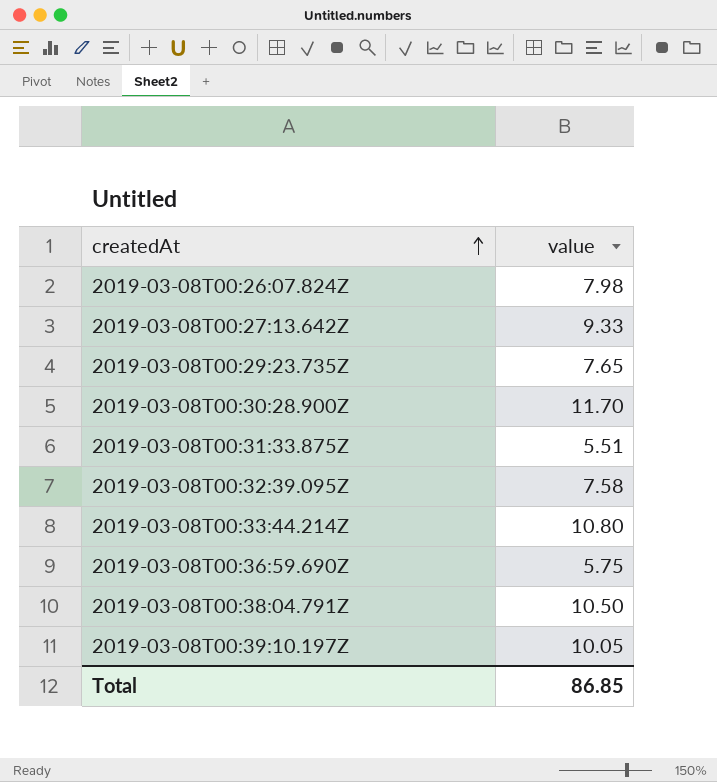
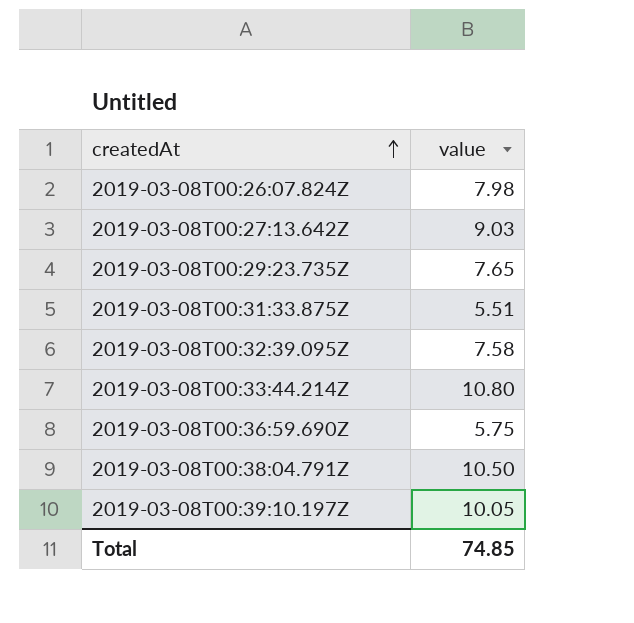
row 2019-03-08T00:30:28.900Z: 11.70 -> none
2019-03-08T00:27:13.642Z | value: 9.33 -> 9.03
Total | value: 86.85 -> 74.85

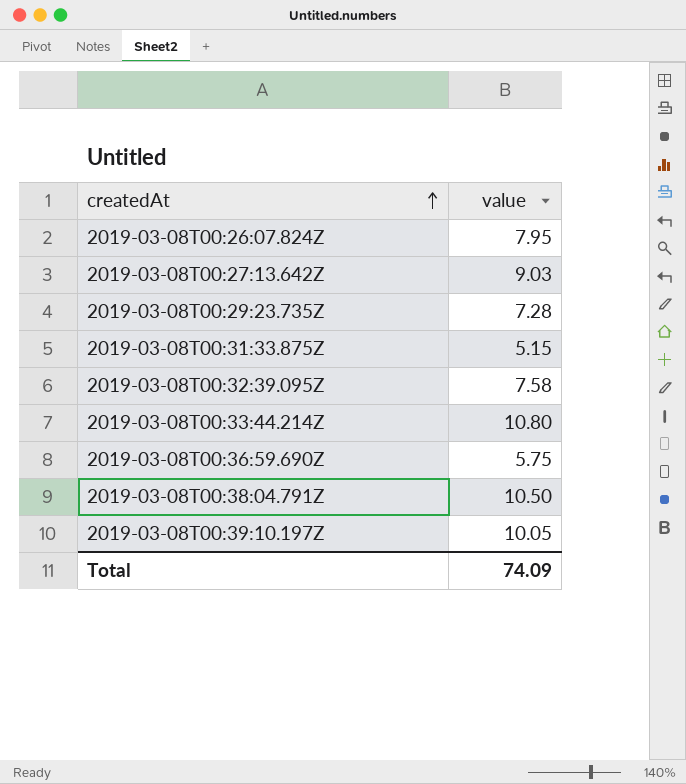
2019-03-08T00:26:07.824Z | value: 7.98 -> 7.95
2019-03-08T00:29:23.735Z | value: 7.65 -> 7.28
2019-03-08T00:31:33.875Z | value: 5.51 -> 5.15
Total | value: 74.85 -> 74.09

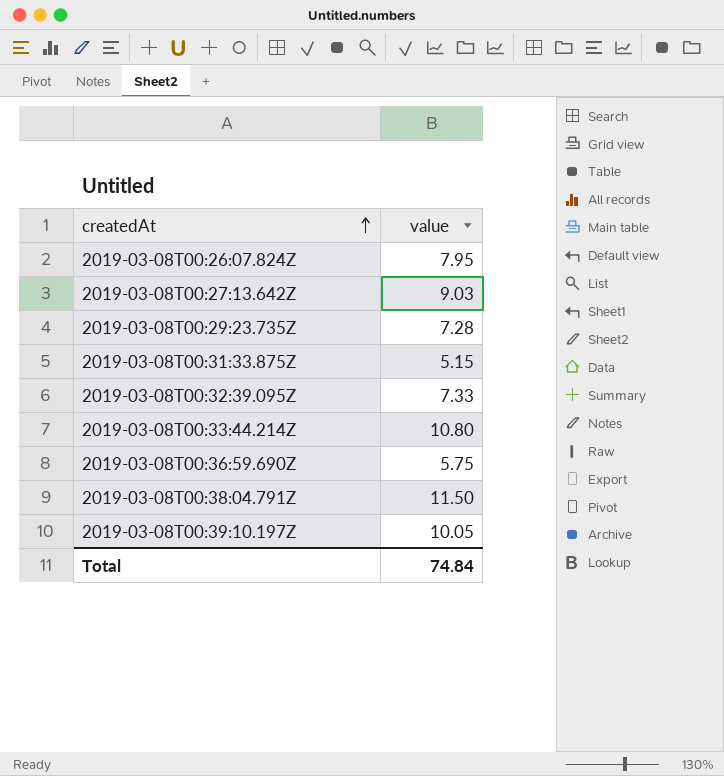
2019-03-08T00:32:39.095Z | value: 7.58 -> 7.33
2019-03-08T00:38:04.791Z | value: 10.50 -> 11.50
Total | value: 74.09 -> 74.84

